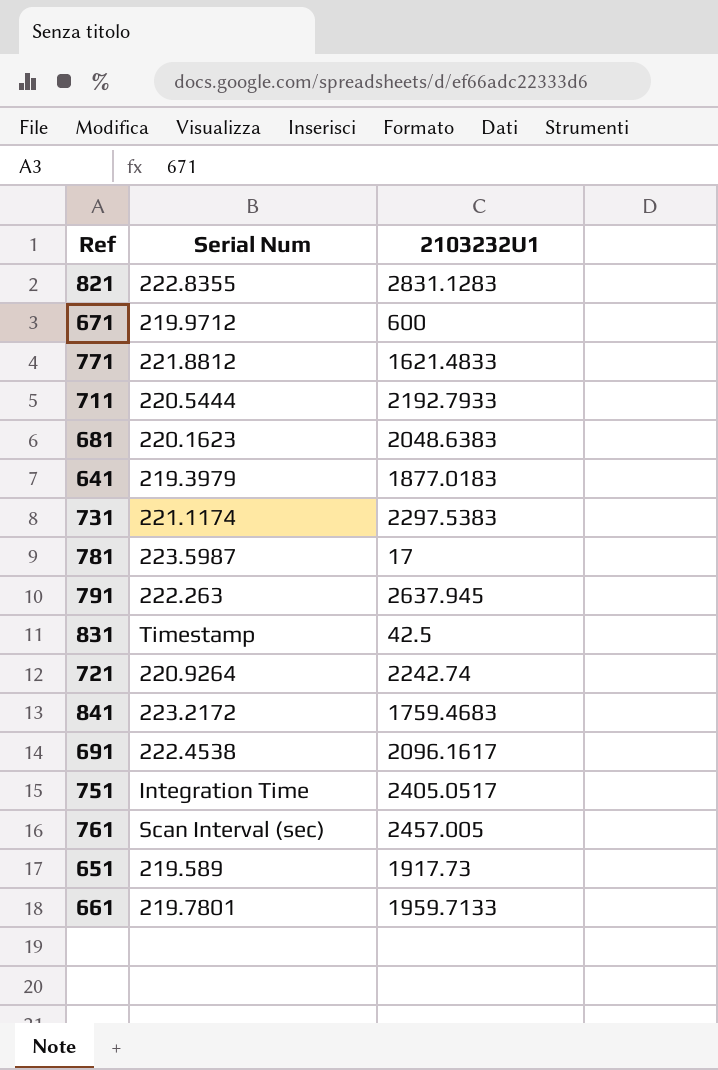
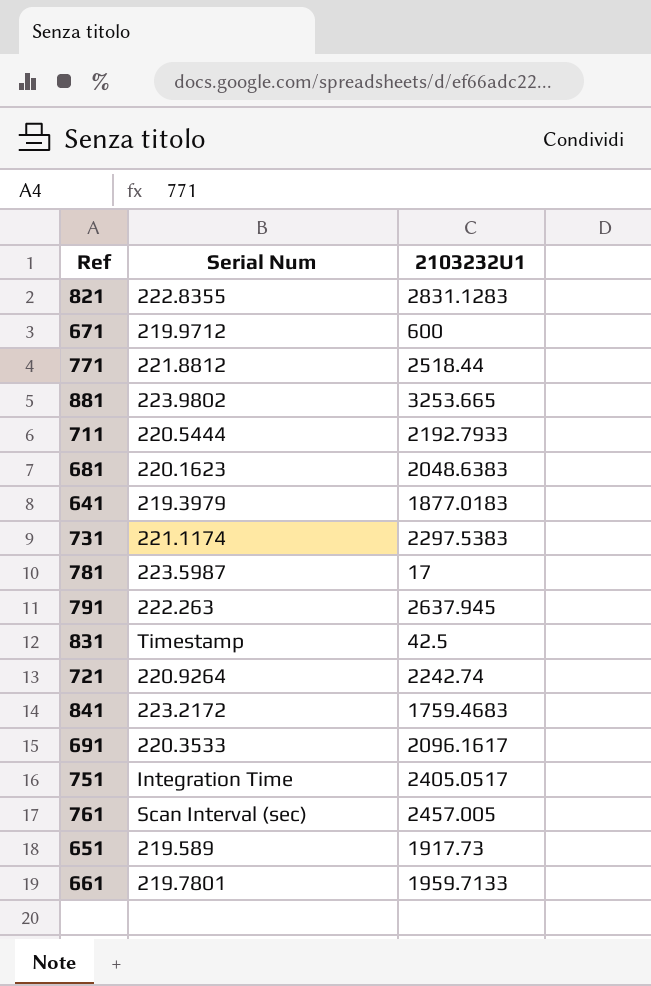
771 | 2103232U1: 1621.4833 -> 2518.44
row 881: none -> 223.9802 | 3253.665
691 | Serial Num: 222.4538 -> 220.3533

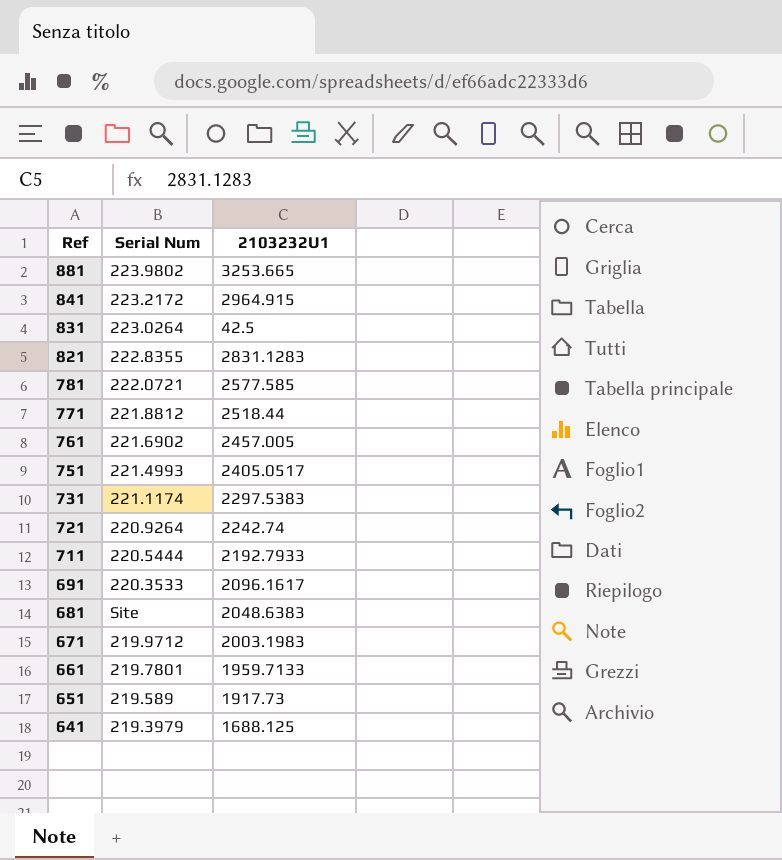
row order: none -> Ref descending
row 791: 222.263 | 2637.945 -> none
841 | 2103232U1: 1759.4683 -> 2964.915
831 | Serial Num: Timestamp -> 223.0264
781 | Serial Num: 223.5987 -> 222.0721
781 | 2103232U1: 17 -> 2577.585
761 | Serial Num: Scan Interval (sec) -> 221.6902
751 | Serial Num: Integration Time -> 221.4993
681 | Serial Num: 220.1623 -> Site
671 | 2103232U1: 600 -> 2003.1983
641 | 2103232U1: 1877.0183 -> 1688.125

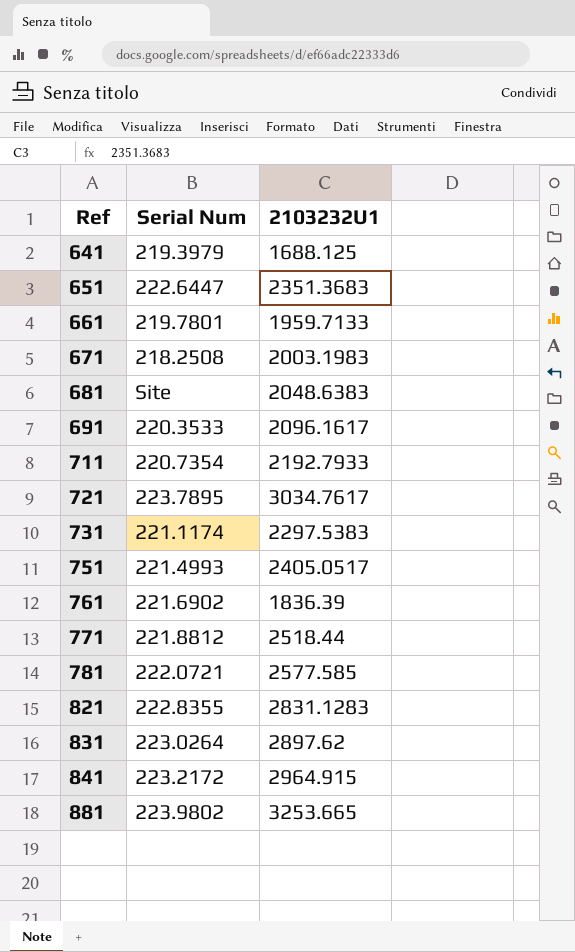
row order: Ref descending -> Ref ascending
651 | Serial Num: 219.589 -> 222.6447
651 | 2103232U1: 1917.73 -> 2351.3683
671 | Serial Num: 219.9712 -> 218.2508
711 | Serial Num: 220.5444 -> 220.7354
721 | Serial Num: 220.9264 -> 223.7895
721 | 2103232U1: 2242.74 -> 3034.7617
761 | 2103232U1: 2457.005 -> 1836.39
831 | 2103232U1: 42.5 -> 2897.62

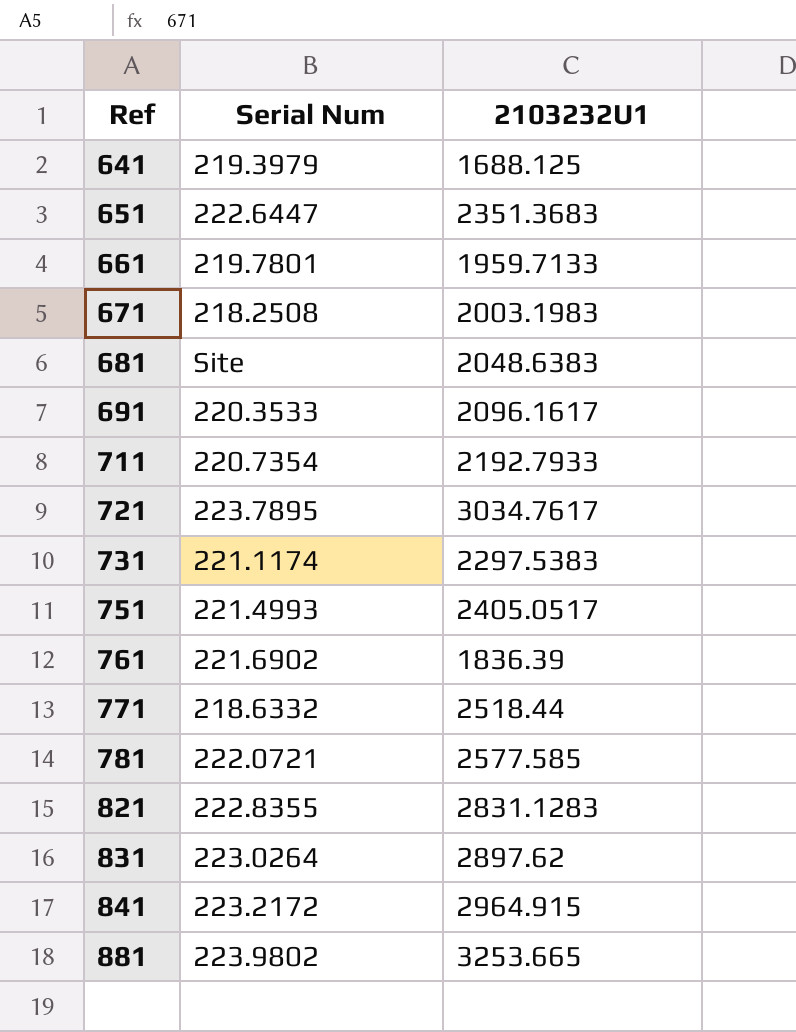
771 | Serial Num: 221.8812 -> 218.6332

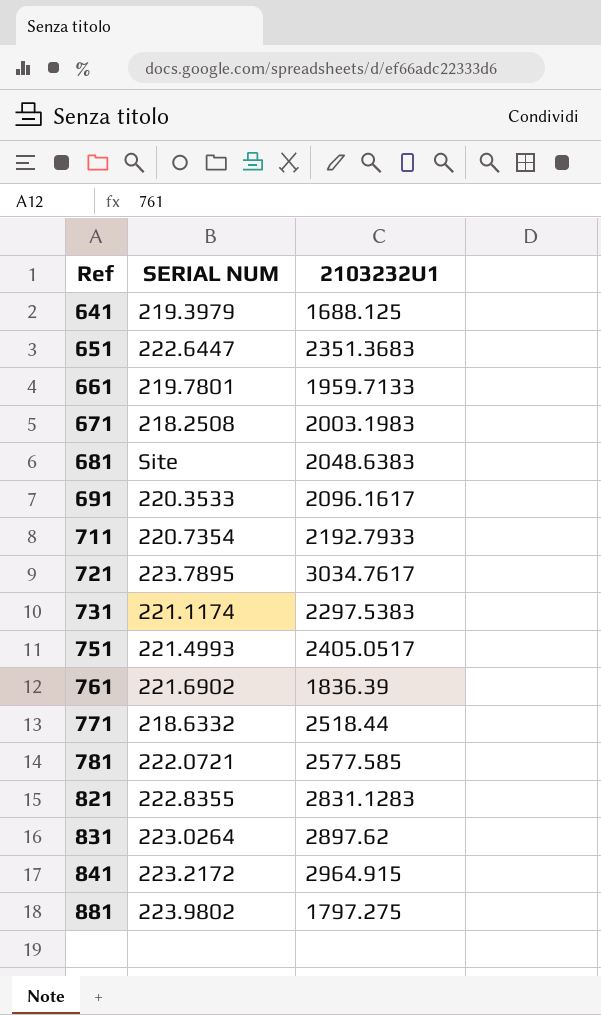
column name: Serial Num -> SERIAL NUM
881 | 2103232U1: 3253.665 -> 1797.275

